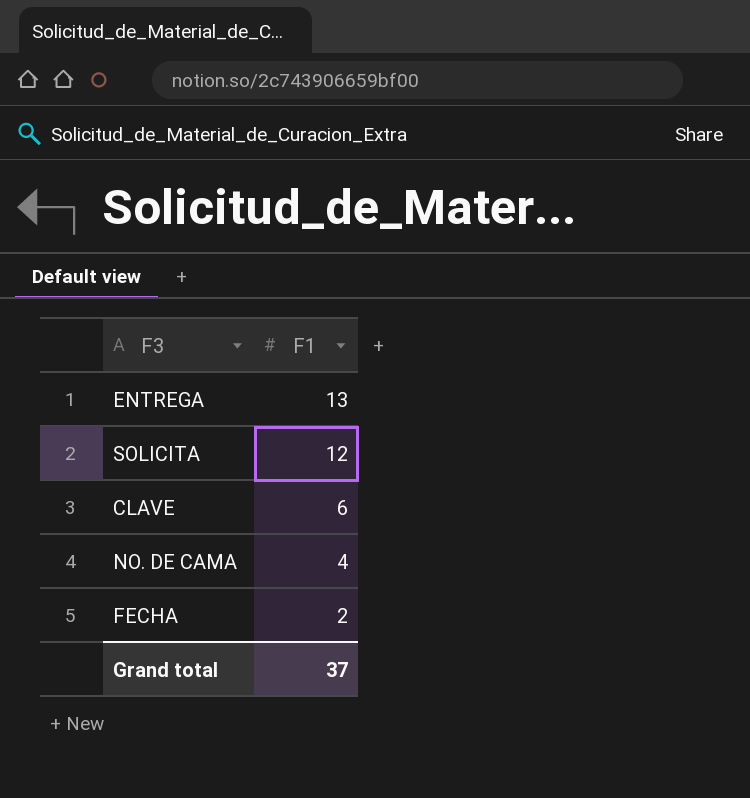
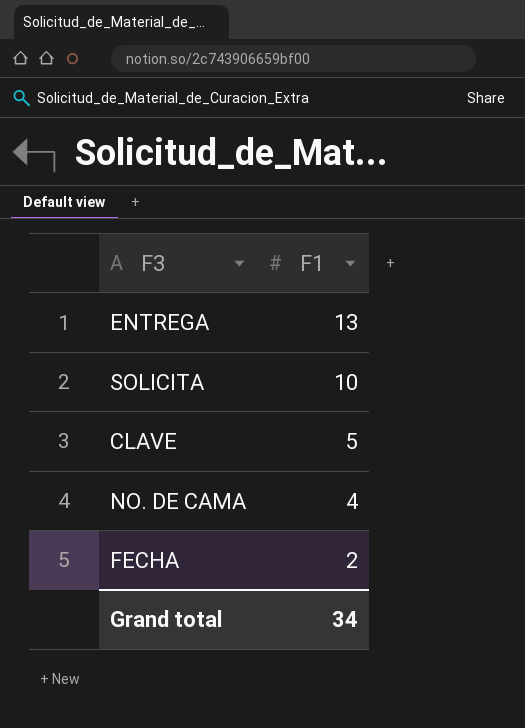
SOLICITA | F1: 12 -> 10
CLAVE | F1: 6 -> 5
Grand total | F1: 37 -> 34

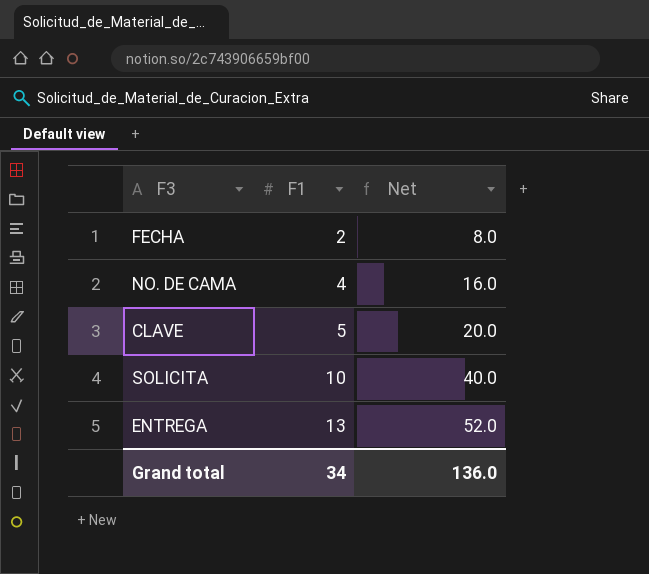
row order: F1 descending -> F1 ascending
column Net | formula: none -> [F1] * 4

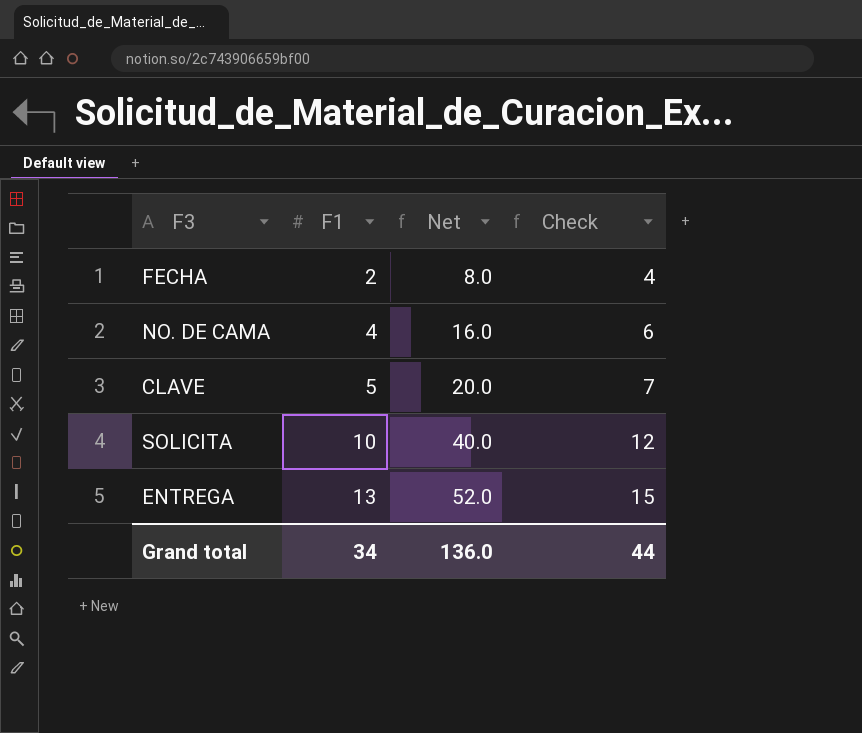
column Check | formula: none -> [F1] + 2

